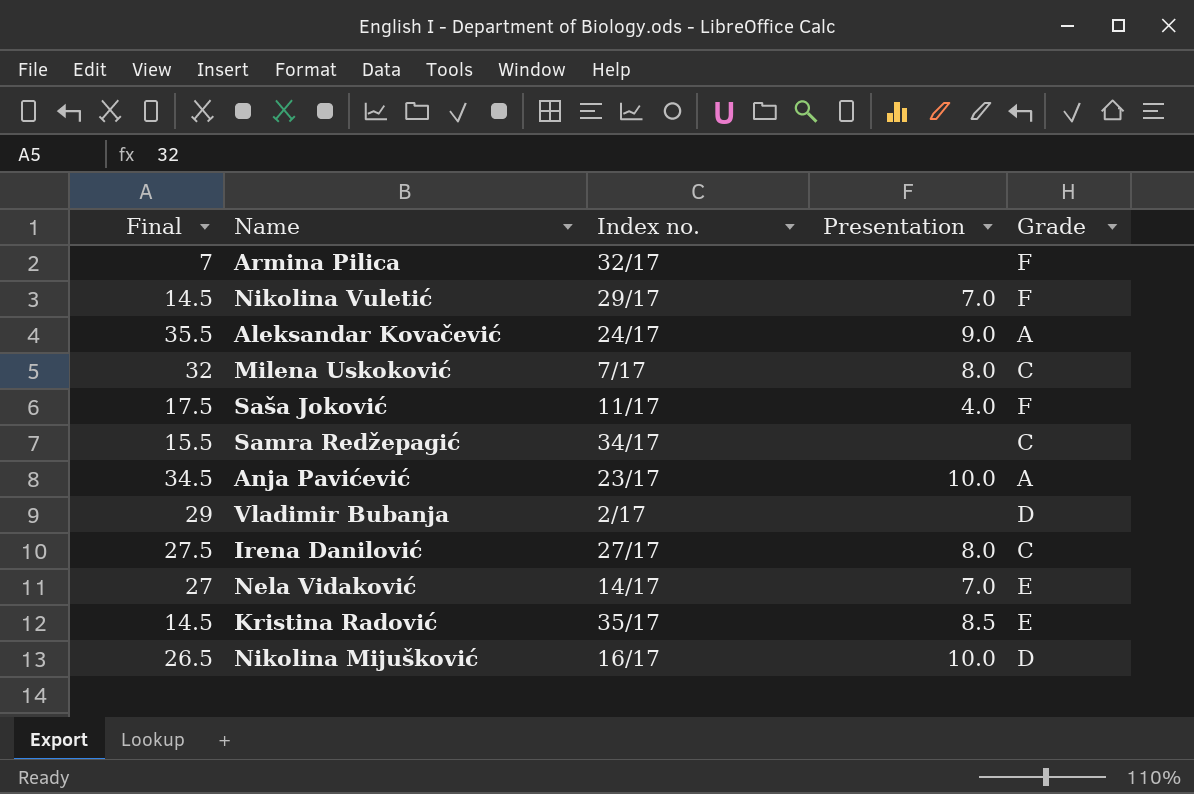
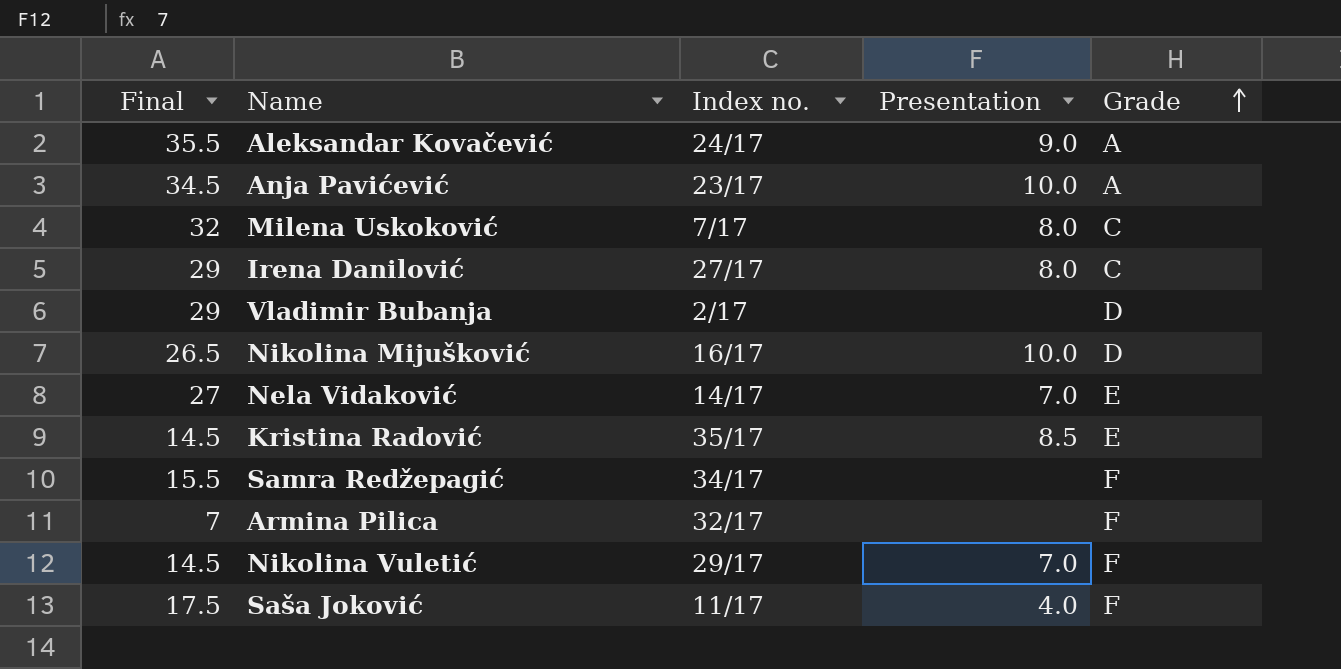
row order: none -> Grade ascending
Irena Danilović | Final: 27.5 -> 29
Samra Redžepagić | Grade: C -> F

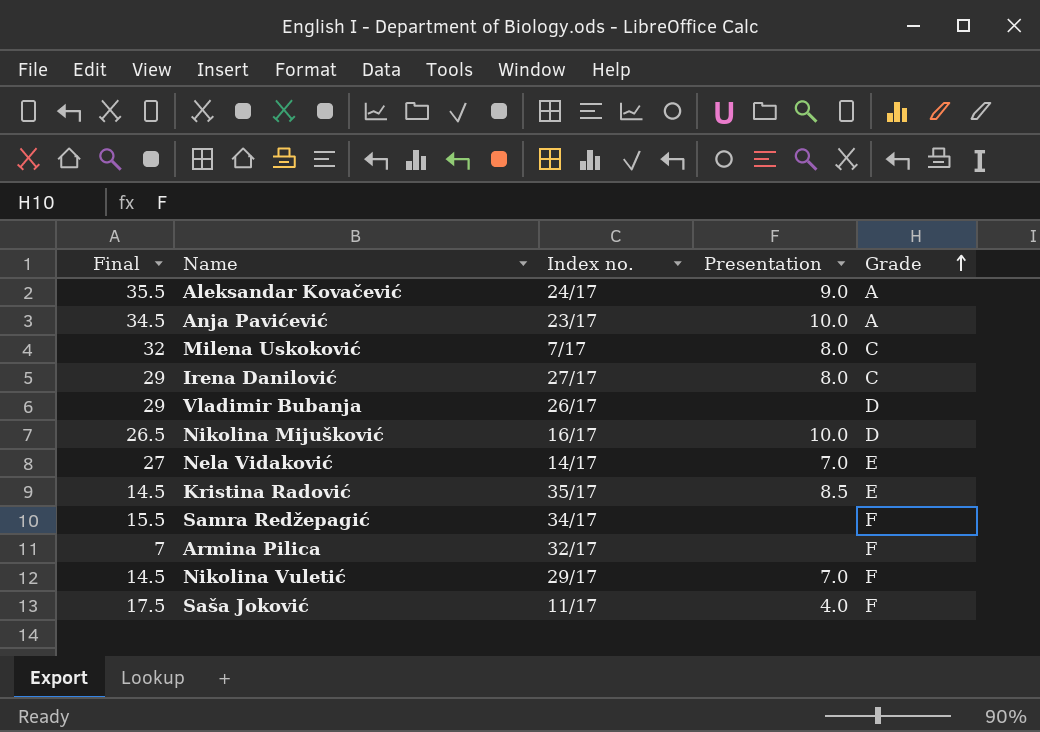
Vladimir Bubanja | Index no.: 2/17 -> 26/17

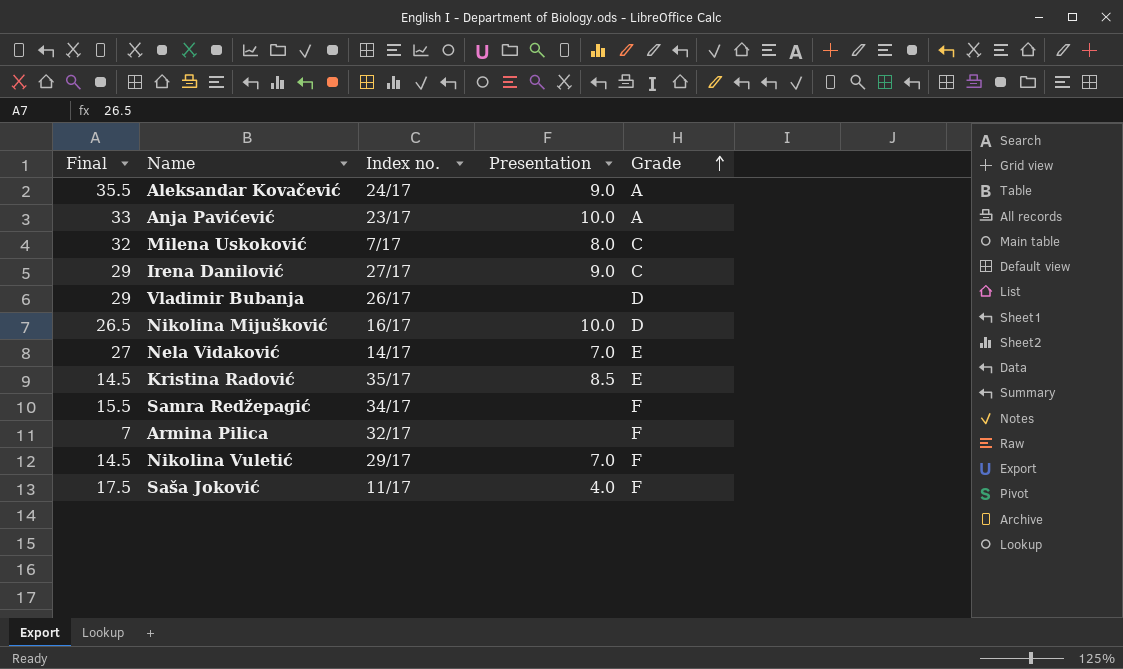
Anja Pavićević | Final: 34.5 -> 33
Irena Danilović | Presentation: 8.0 -> 9.0

